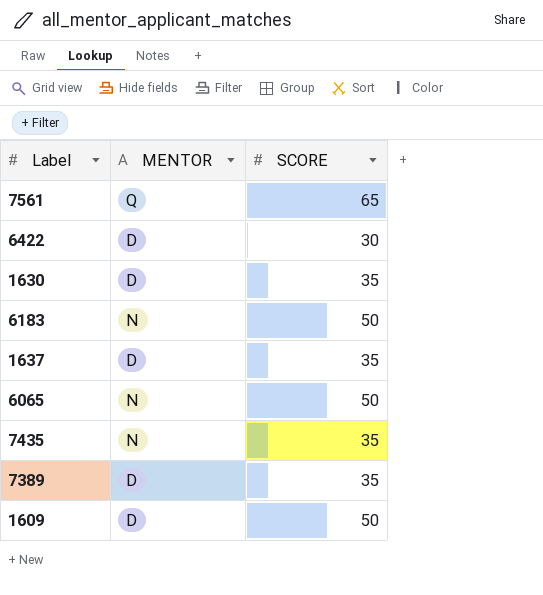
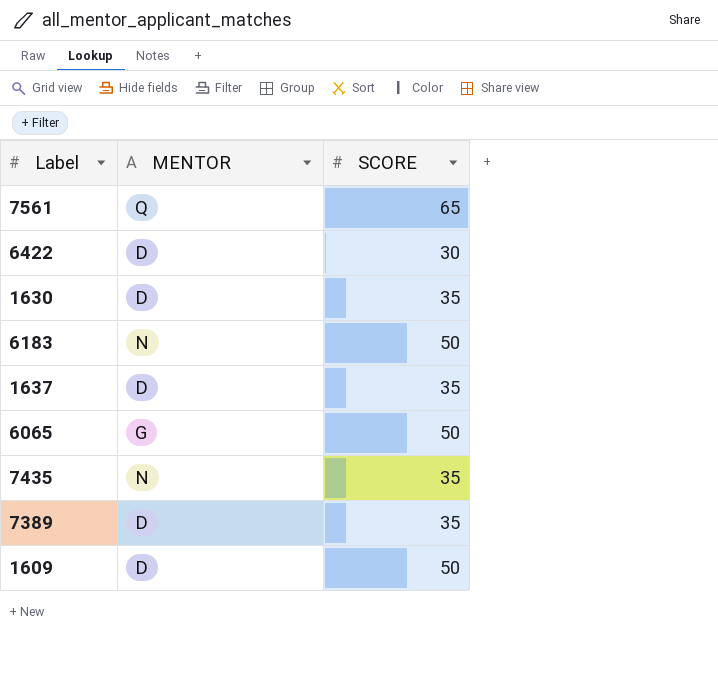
6065 | MENTOR: N -> G

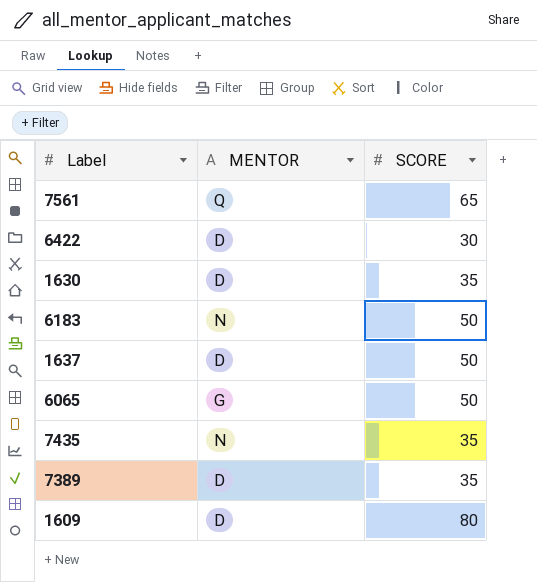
1637 | SCORE: 35 -> 50
1609 | SCORE: 50 -> 80

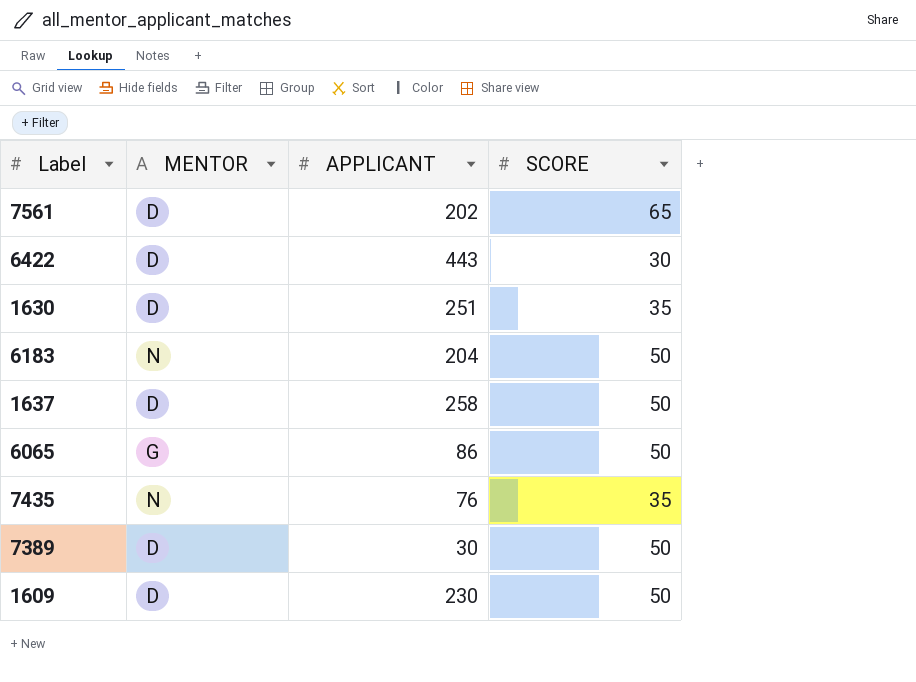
column APPLICANT | position: none -> 3
7561 | MENTOR: Q -> D
7389 | SCORE: 35 -> 50
1609 | SCORE: 80 -> 50

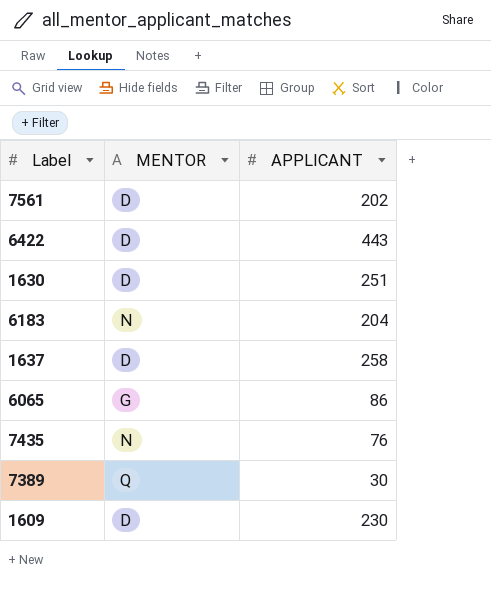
column SCORE | position: 4 -> none
7389 | MENTOR: D -> Q

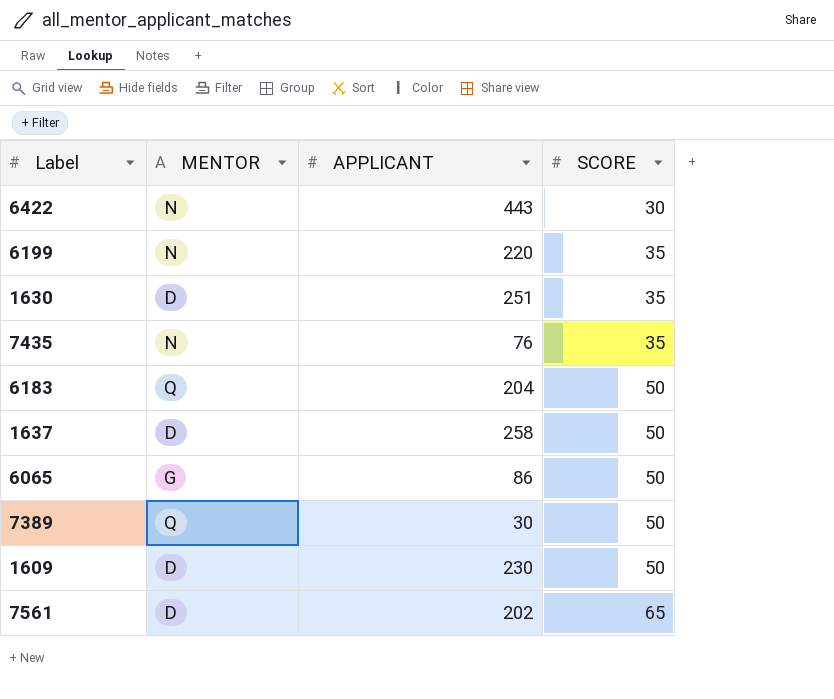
row order: none -> SCORE ascending
column SCORE | position: none -> 4
6422 | MENTOR: D -> N
row 6199: none -> N | 220 | 35
6183 | MENTOR: N -> Q

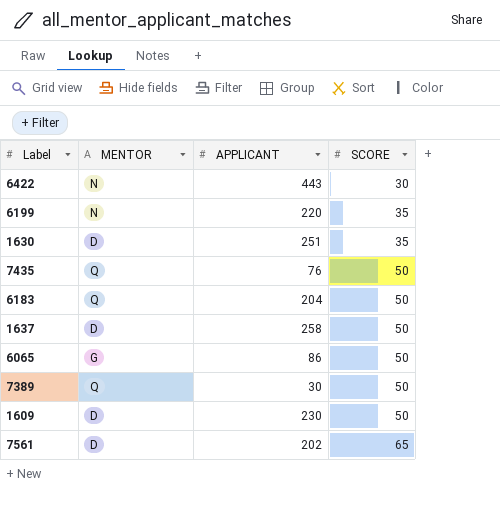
7435 | MENTOR: N -> Q
7435 | SCORE: 35 -> 50

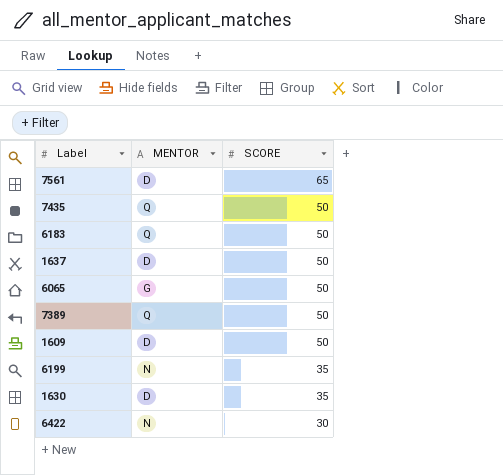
row order: SCORE ascending -> SCORE descending
column APPLICANT | position: 3 -> none

